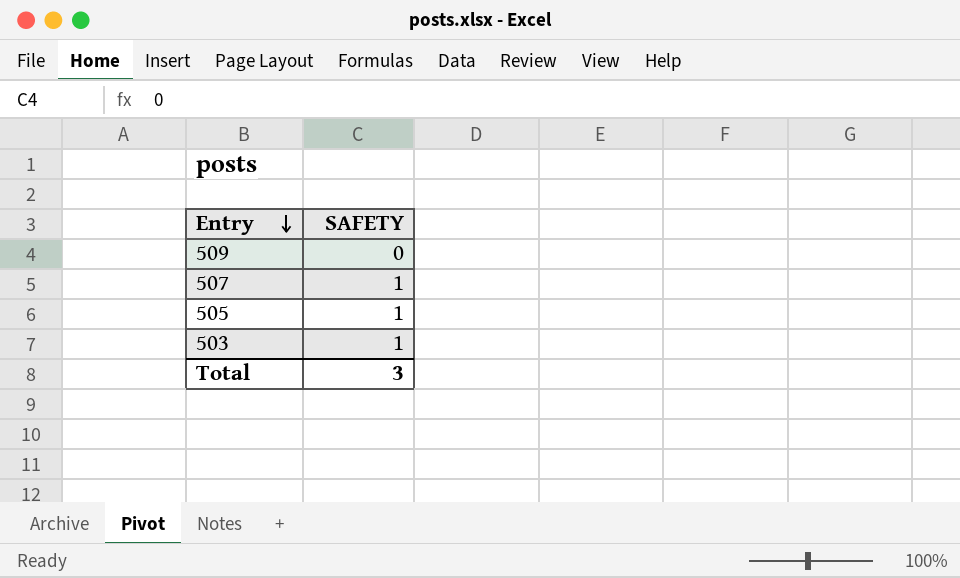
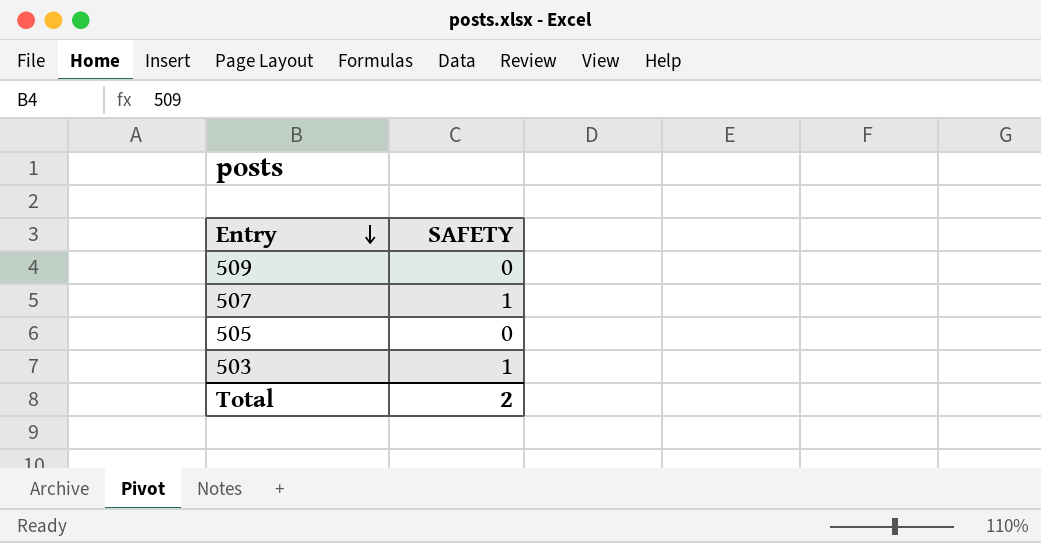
505 | SAFETY: 1 -> 0
Total | SAFETY: 3 -> 2

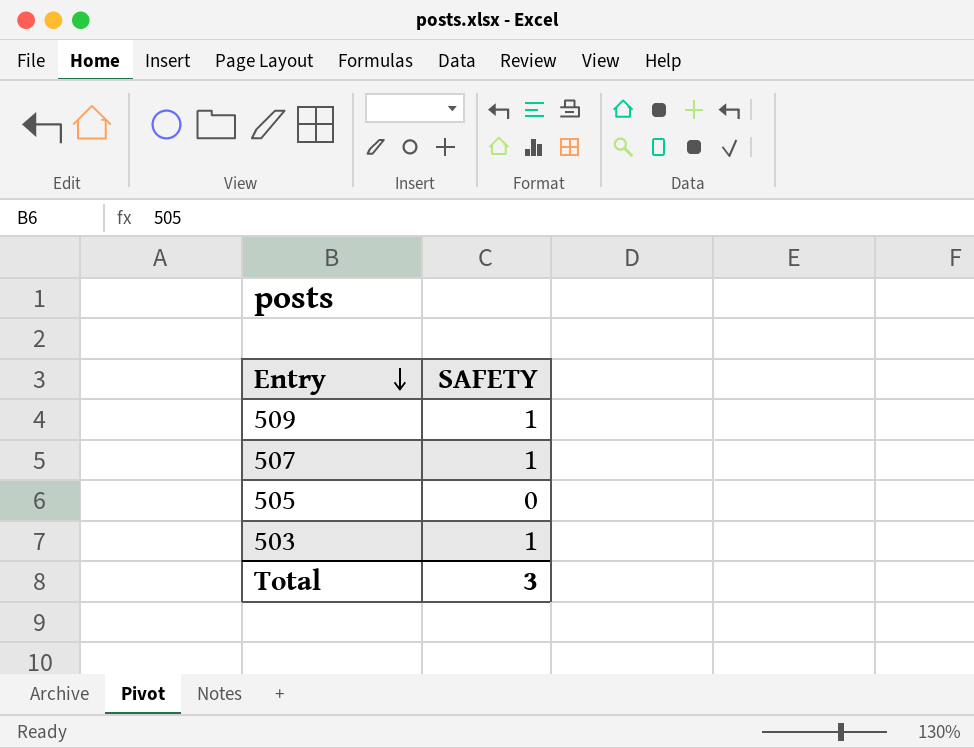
509 | SAFETY: 0 -> 1
Total | SAFETY: 2 -> 3

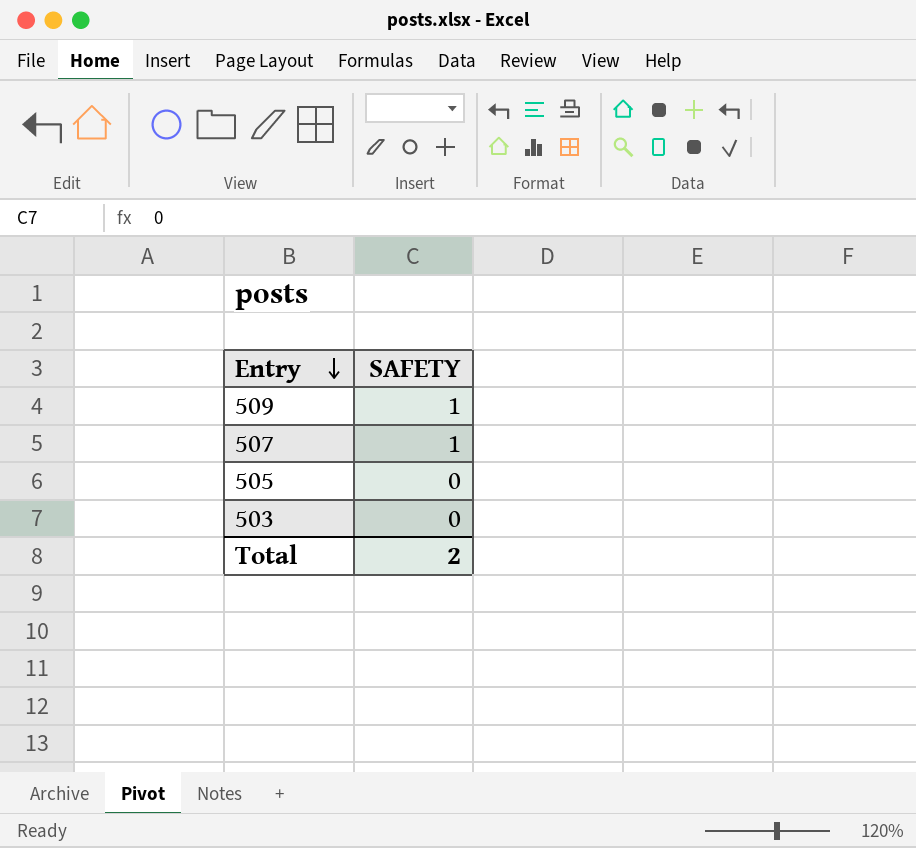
503 | SAFETY: 1 -> 0
Total | SAFETY: 3 -> 2

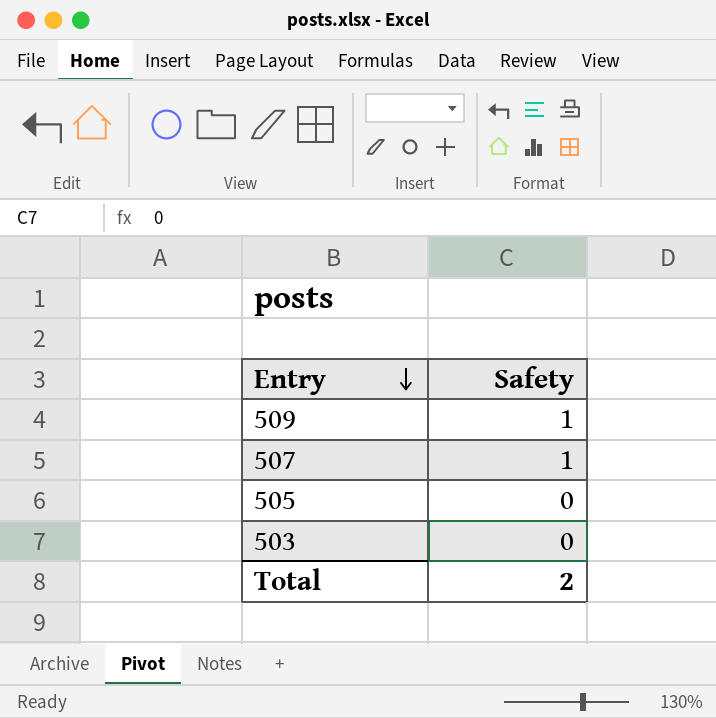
column name: SAFETY -> Safety

